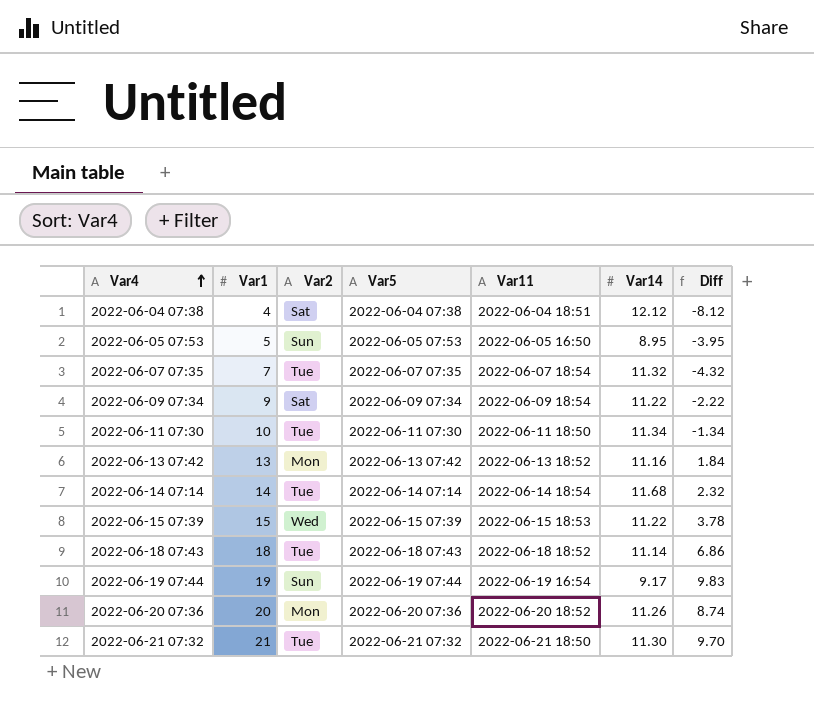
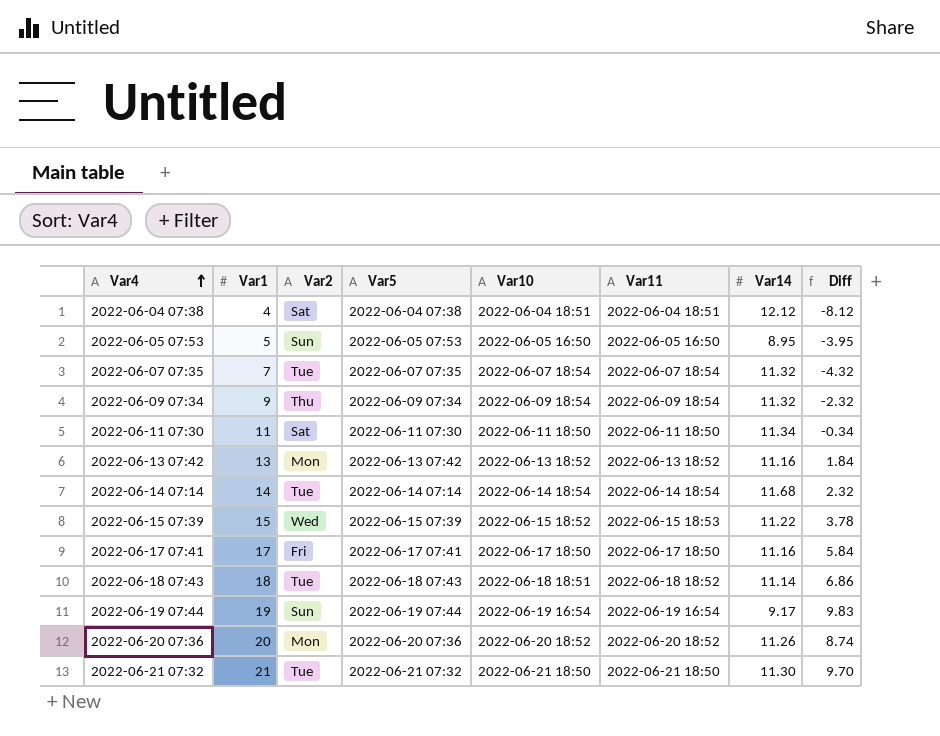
column Var10 | position: none -> 5
2022-06-09 07:34 | Var2: Sat -> Thu
2022-06-09 07:34 | Var14: 11.22 -> 11.32
2022-06-09 07:34 | Diff: -2.22 -> -2.32
2022-06-11 07:30 | Var1: 10 -> 11
2022-06-11 07:30 | Var2: Tue -> Sat
2022-06-11 07:30 | Diff: -1.34 -> -0.34
row 2022-06-17 07:41: none -> 17 | Fri | 2022-06-17 07:41 | 2022-06-17 18:50 | 2022-06-17 18:50 | 11.16 | 5.84

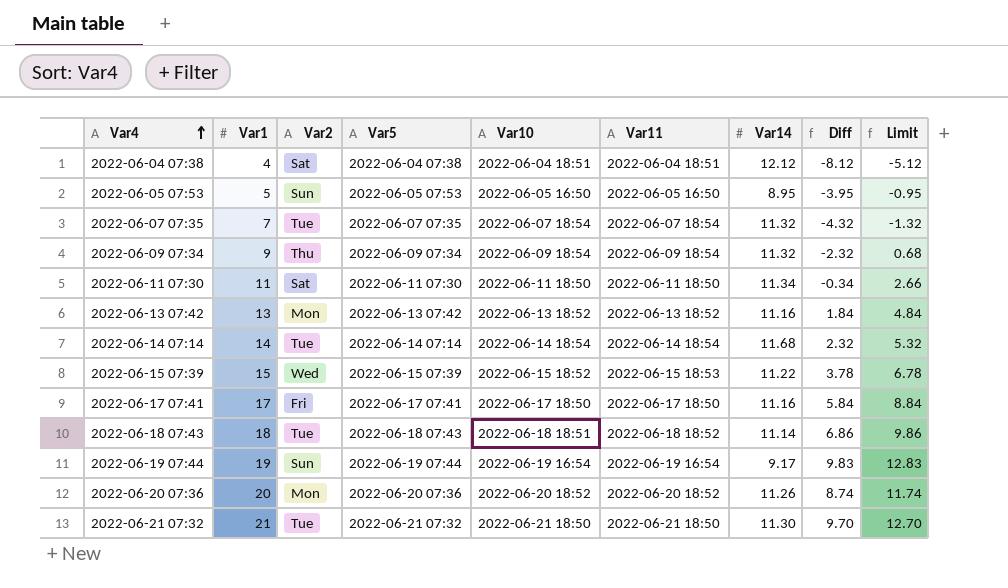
column Limit | formula: none -> [Diff] + 3

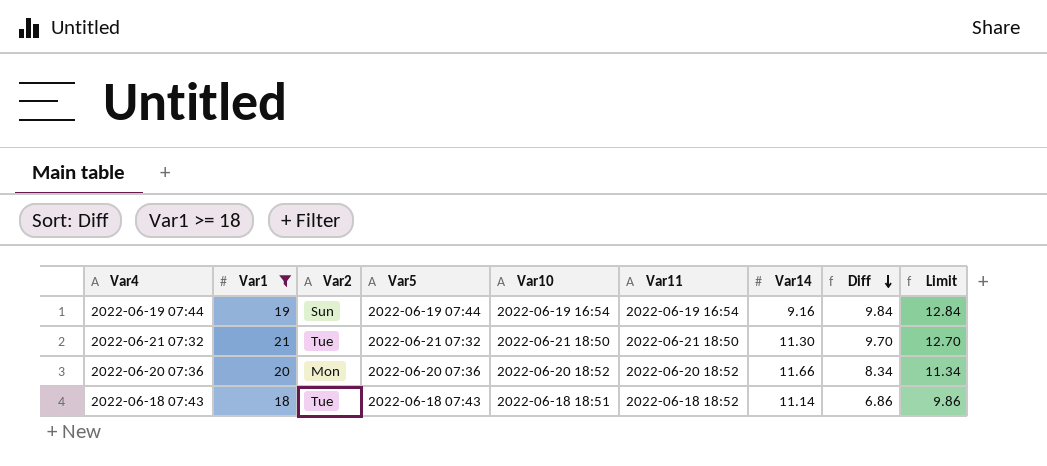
filter: none -> Var1 >= 18
row order: Var4 ascending -> Diff descending
2022-06-19 07:44 | Var14: 9.17 -> 9.16
2022-06-19 07:44 | Diff: 9.83 -> 9.84
2022-06-19 07:44 | Limit: 12.83 -> 12.84
2022-06-20 07:36 | Var14: 11.26 -> 11.66
2022-06-20 07:36 | Diff: 8.74 -> 8.34
2022-06-20 07:36 | Limit: 11.74 -> 11.34

